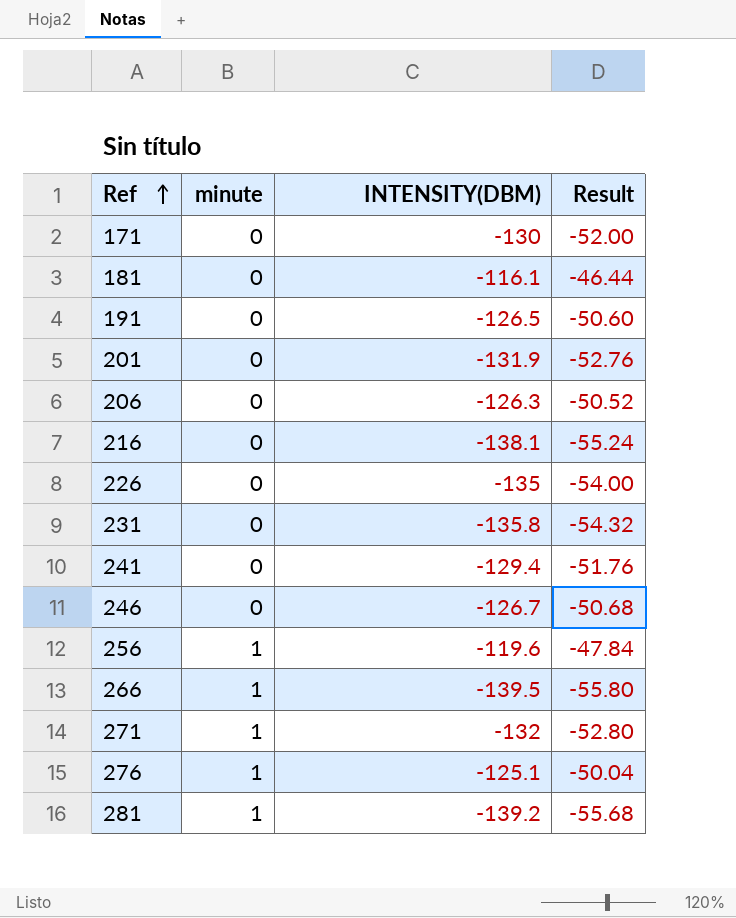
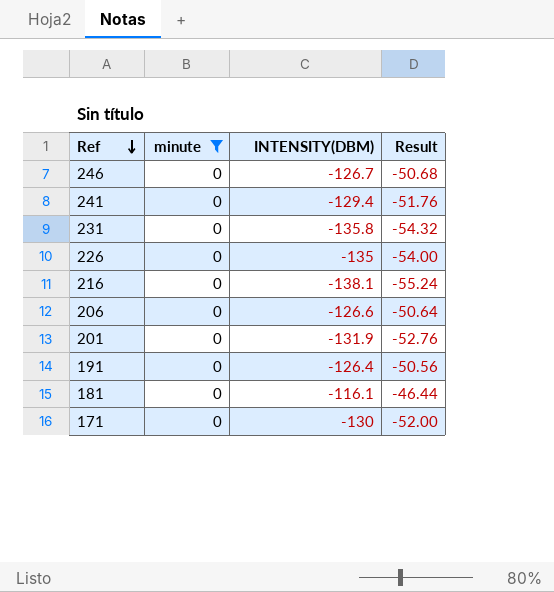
filter: none -> minute = 0
row order: Ref ascending -> Ref descending
206 | INTENSITY(DBM): -126.3 -> -126.6
206 | Result: -50.52 -> -50.64
191 | INTENSITY(DBM): -126.5 -> -126.4
191 | Result: -50.60 -> -50.56

